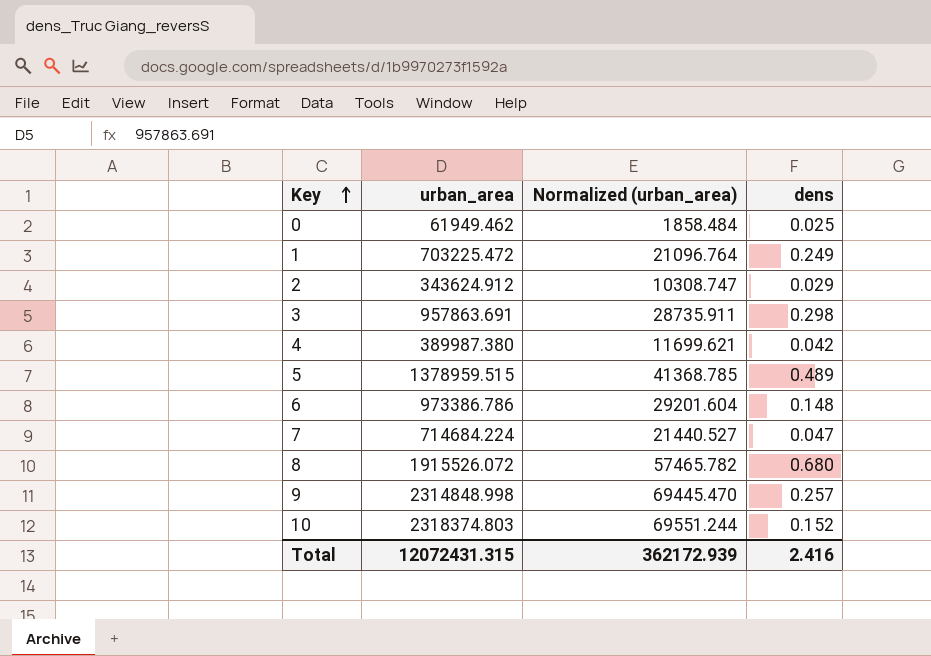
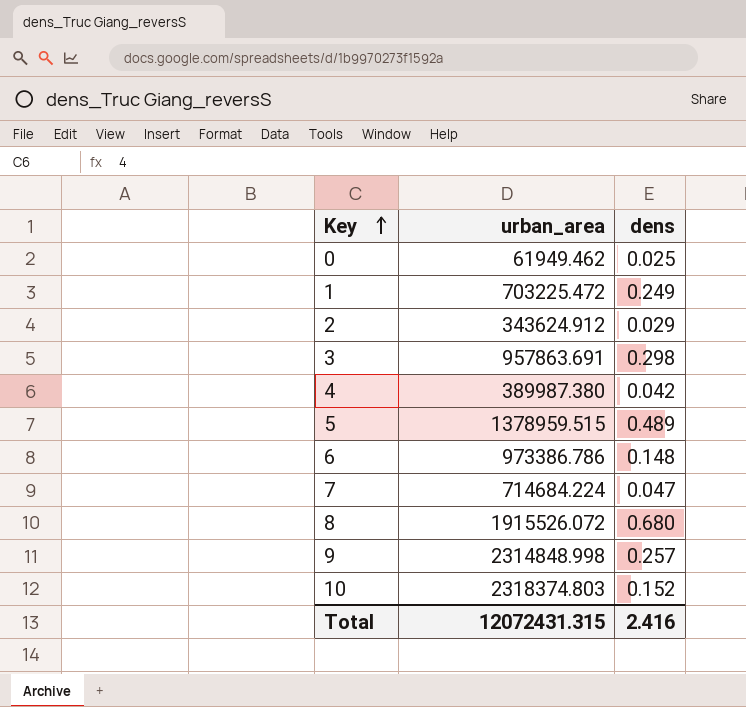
column Normalized (urban_area) | formula: [urban_area] * 0.03 -> none

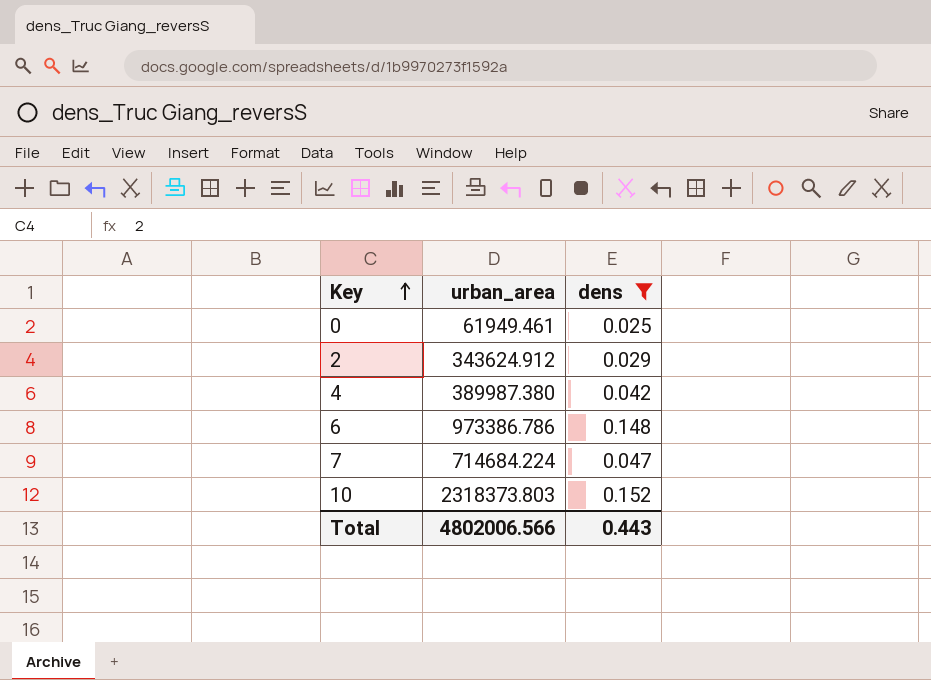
filter: none -> dens <= 0.152
0 | urban_area: 61949.462 -> 61949.461
10 | urban_area: 2318374.803 -> 2318373.803
Total | urban_area: 12072431.315 -> 4802006.566
Total | dens: 2.416 -> 0.443

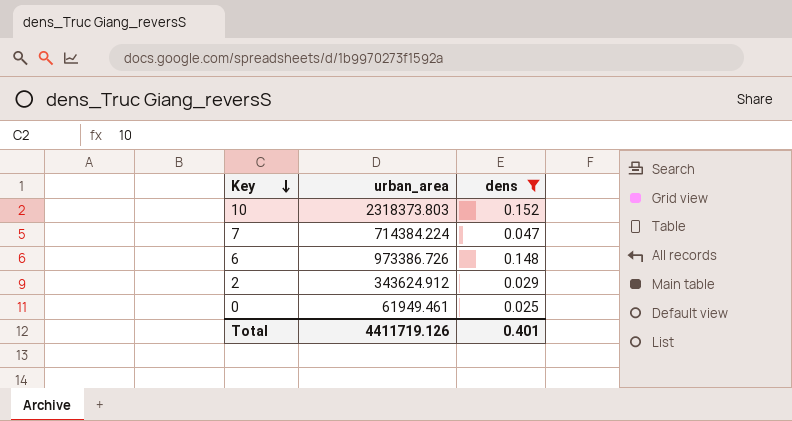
row order: Key ascending -> Key descending
row 4: 389987.380 | 0.042 -> none
7 | urban_area: 714684.224 -> 714384.224
6 | urban_area: 973386.786 -> 973386.726
Total | urban_area: 4802006.566 -> 4411719.126
Total | dens: 0.443 -> 0.401

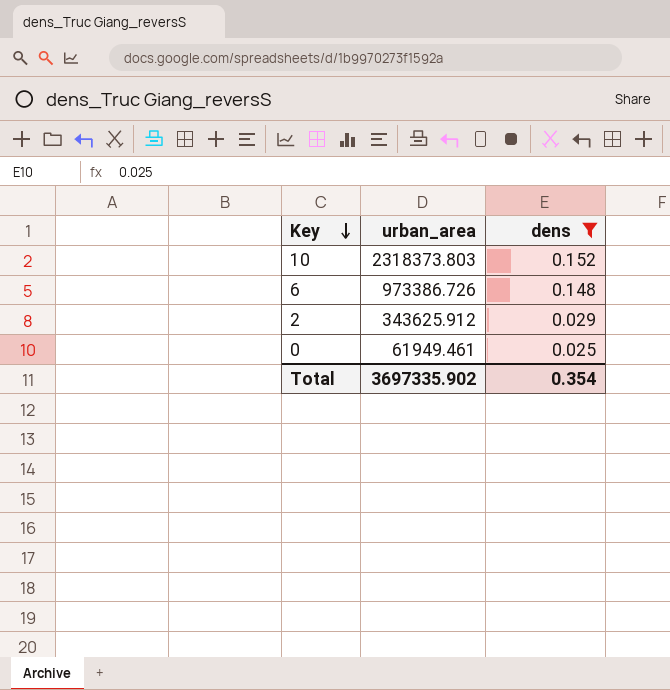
row 7: 714384.224 | 0.047 -> none
2 | urban_area: 343624.912 -> 343625.912
Total | urban_area: 4411719.126 -> 3697335.902
Total | dens: 0.401 -> 0.354

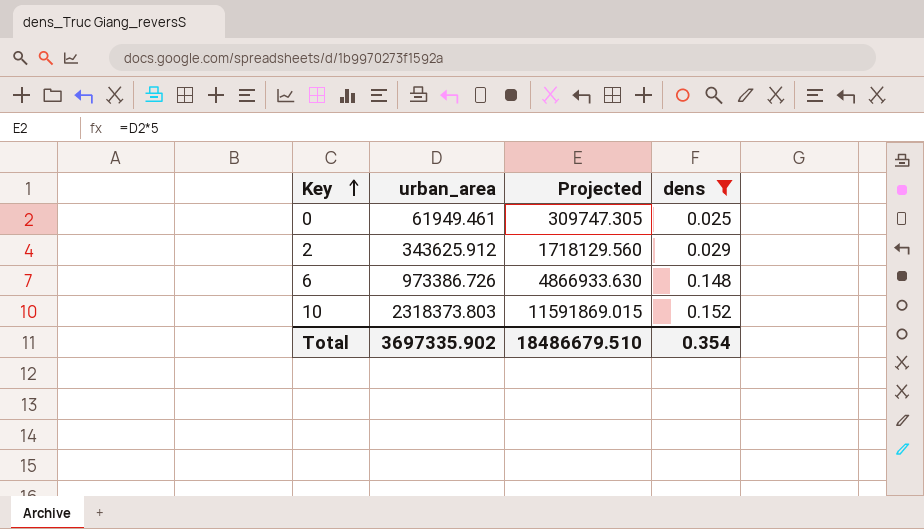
row order: Key descending -> Key ascending
column Projected | formula: none -> [urban_area] * 5

